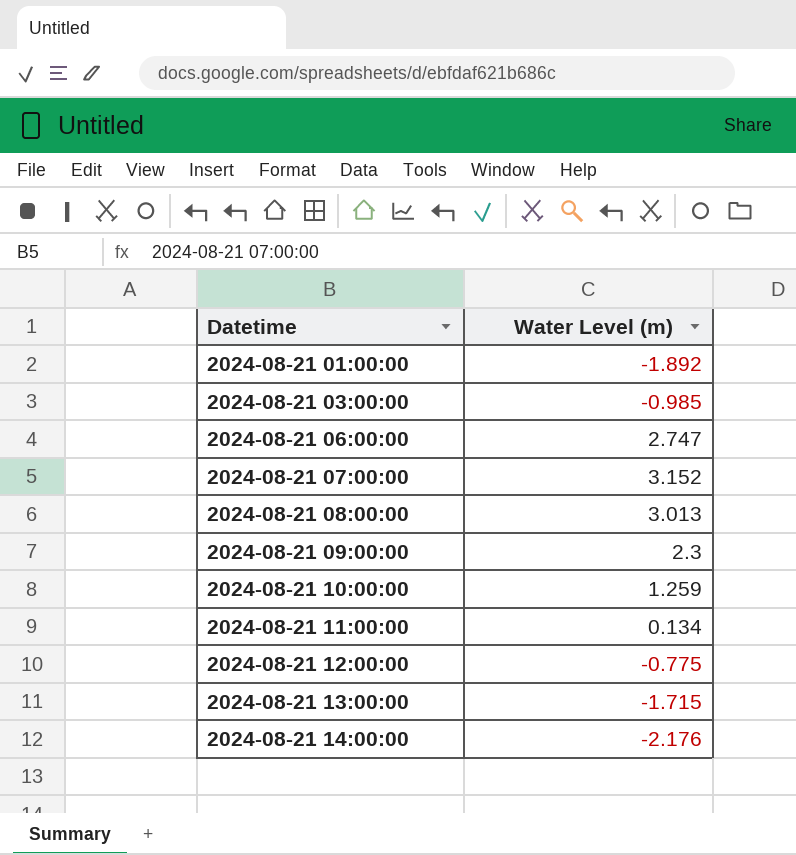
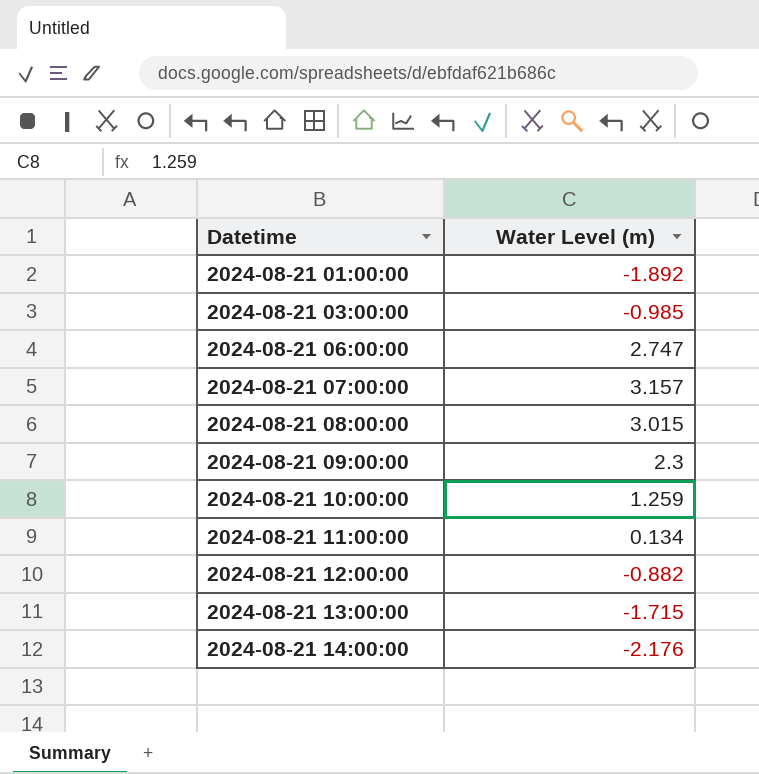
2024-08-21 07:00:00 | Water Level (m): 3.152 -> 3.157
2024-08-21 08:00:00 | Water Level (m): 3.013 -> 3.015
2024-08-21 12:00:00 | Water Level (m): -0.775 -> -0.882

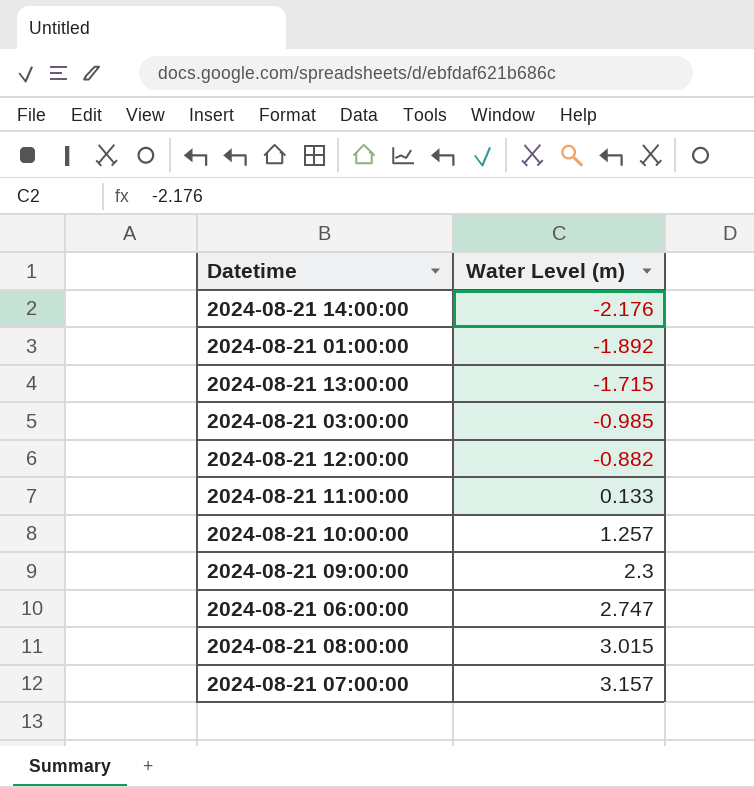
row order: Datetime ascending -> Water Level (m) ascending
2024-08-21 11:00:00 | Water Level (m): 0.134 -> 0.133
2024-08-21 10:00:00 | Water Level (m): 1.259 -> 1.257

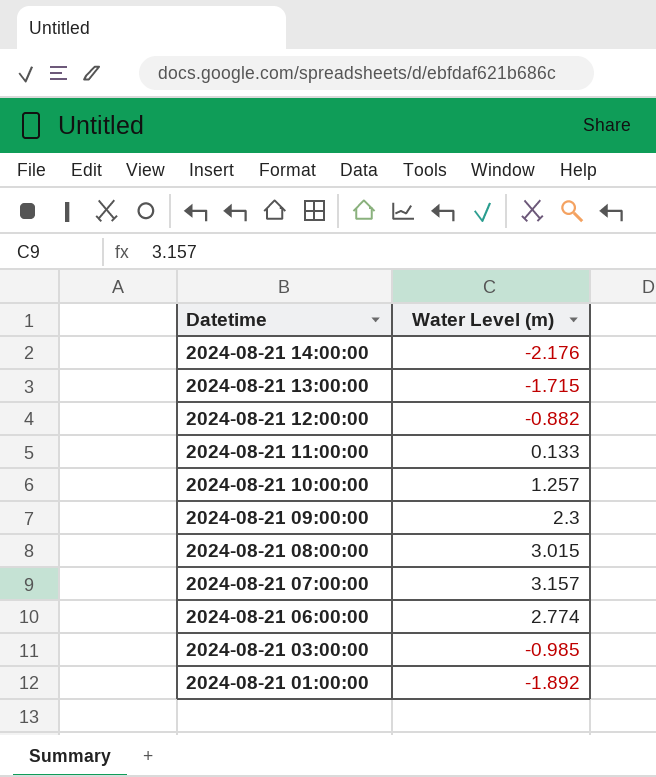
row order: Water Level (m) ascending -> Datetime descending
2024-08-21 06:00:00 | Water Level (m): 2.747 -> 2.774

